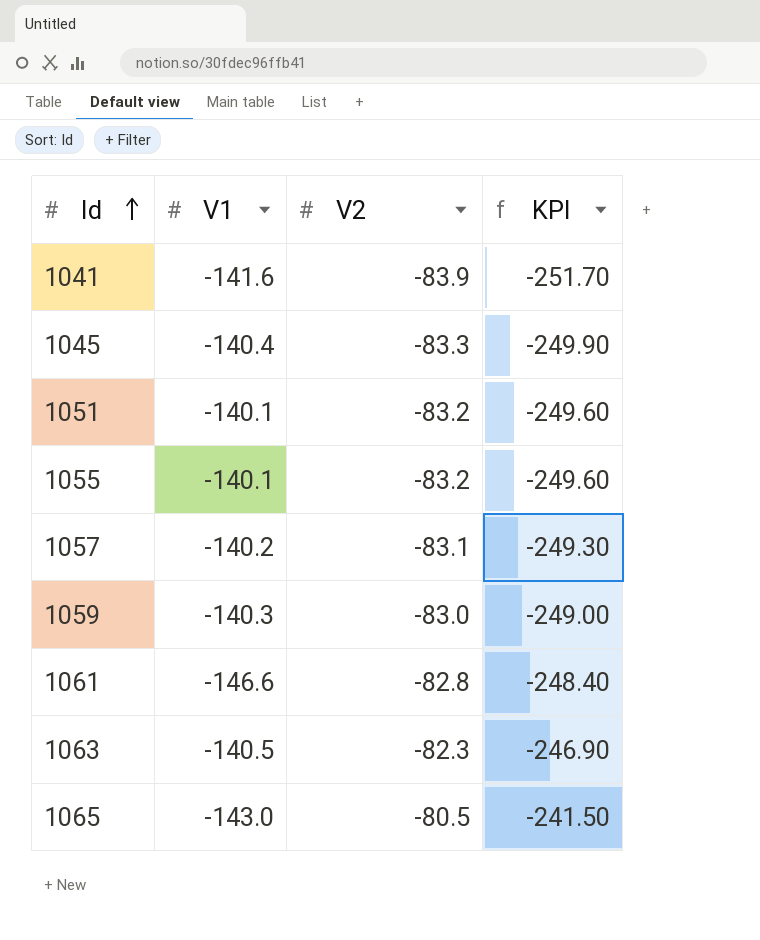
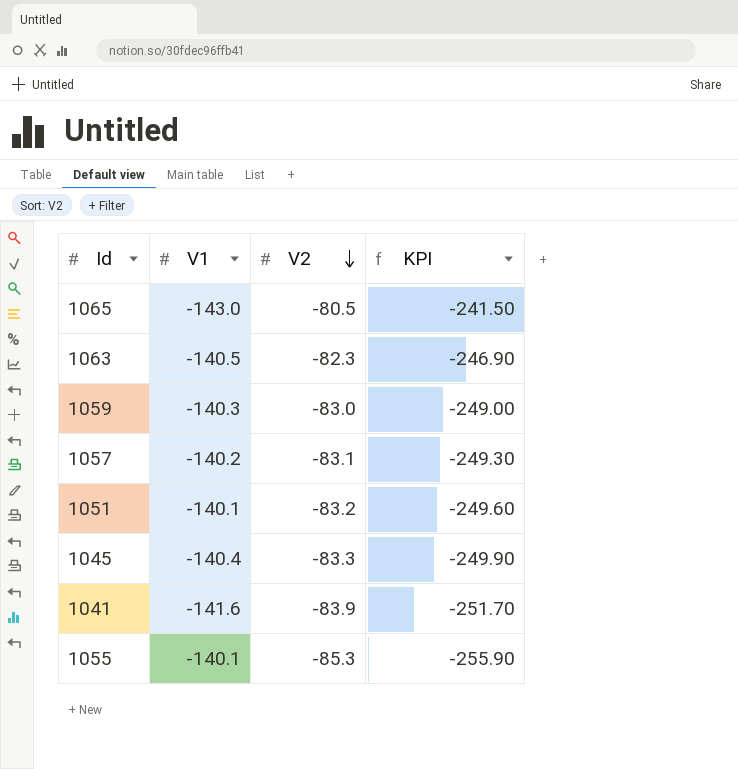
row order: Id ascending -> V2 descending
row 1061: -146.6 | -82.8 | -248.40 -> none
1055 | V2: -83.2 -> -85.3
1055 | KPI: -249.60 -> -255.90

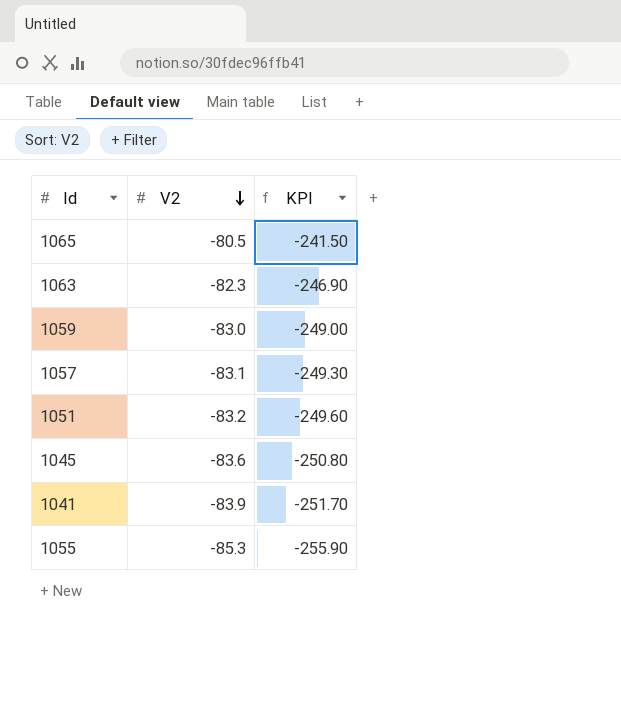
column V1 | position: 2 -> none
1045 | V2: -83.3 -> -83.6
1045 | KPI: -249.90 -> -250.80

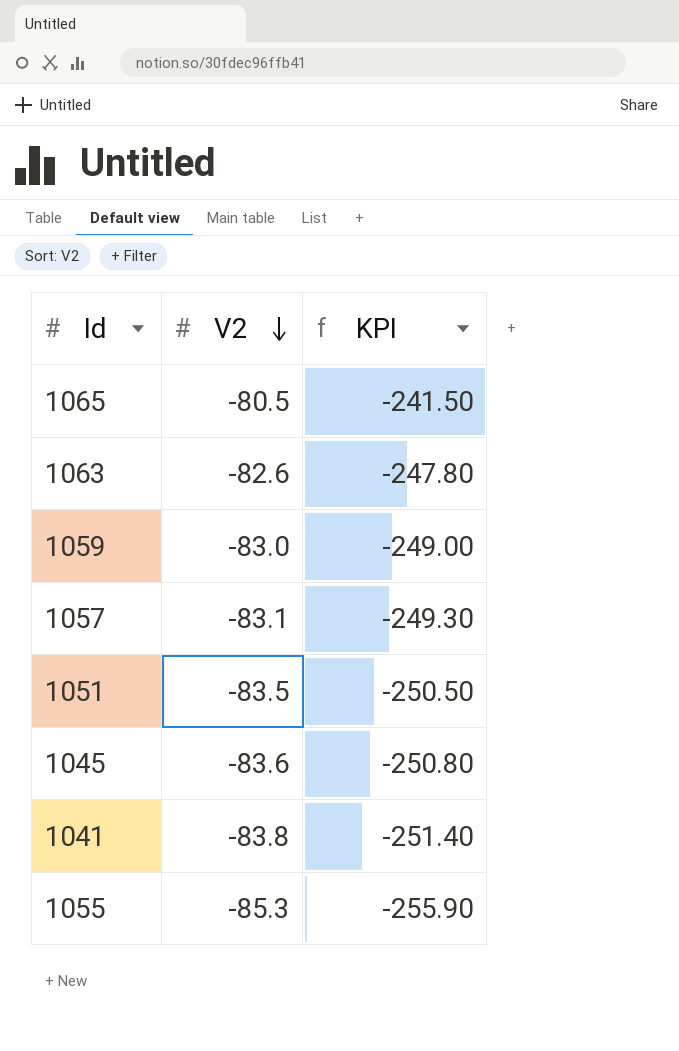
1063 | V2: -82.3 -> -82.6
1063 | KPI: -246.90 -> -247.80
1051 | V2: -83.2 -> -83.5
1051 | KPI: -249.60 -> -250.50
1041 | V2: -83.9 -> -83.8
1041 | KPI: -251.70 -> -251.40

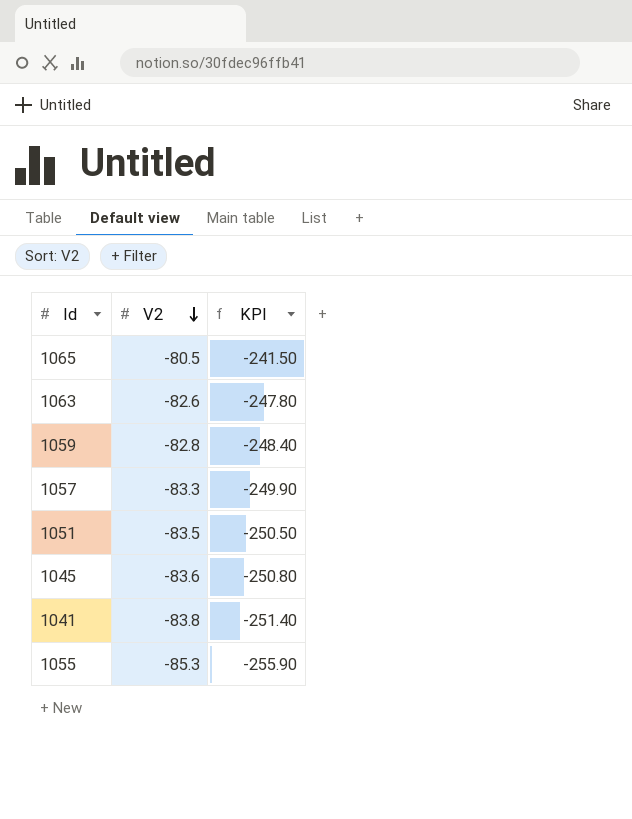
1059 | V2: -83.0 -> -82.8
1059 | KPI: -249.00 -> -248.40
1057 | V2: -83.1 -> -83.3
1057 | KPI: -249.30 -> -249.90

